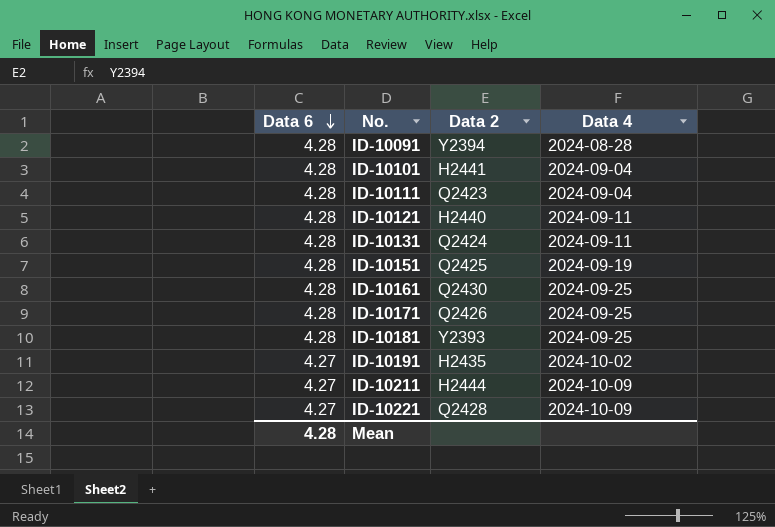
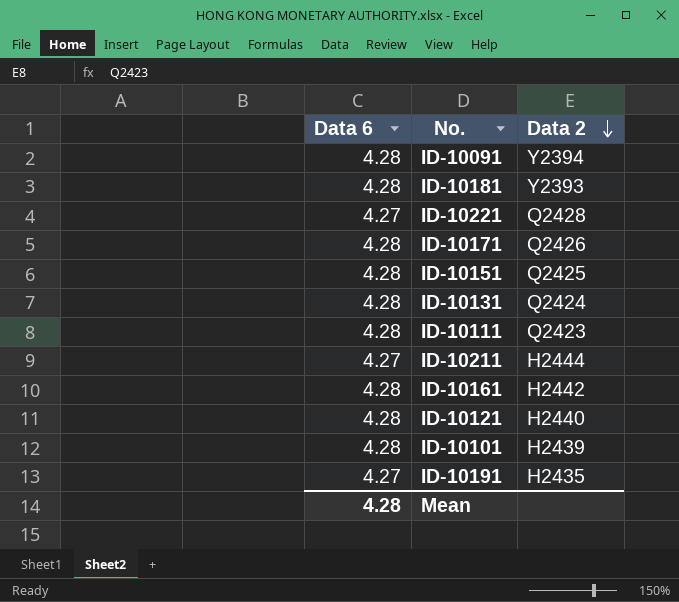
row order: Data 6 descending -> Data 2 descending
column Data 4 | position: 4 -> none
ID-10161 | Data 2: Q2430 -> H2442
ID-10101 | Data 2: H2441 -> H2439

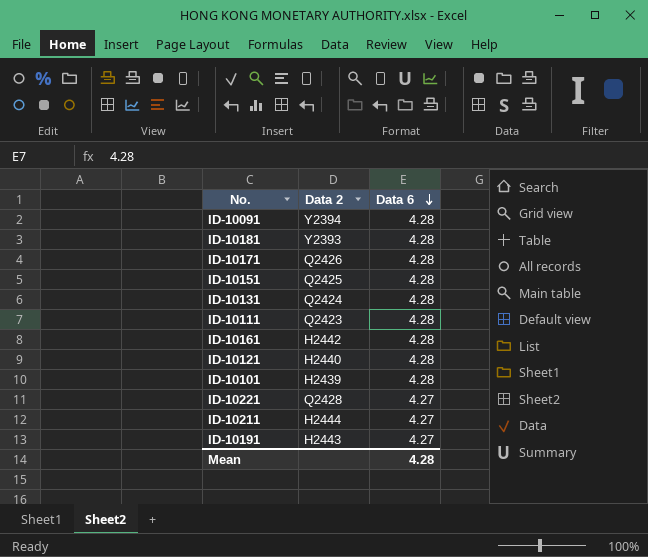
row order: Data 2 descending -> Data 6 descending
column Data 6 | position: 1 -> 3
ID-10191 | Data 2: H2435 -> H2443

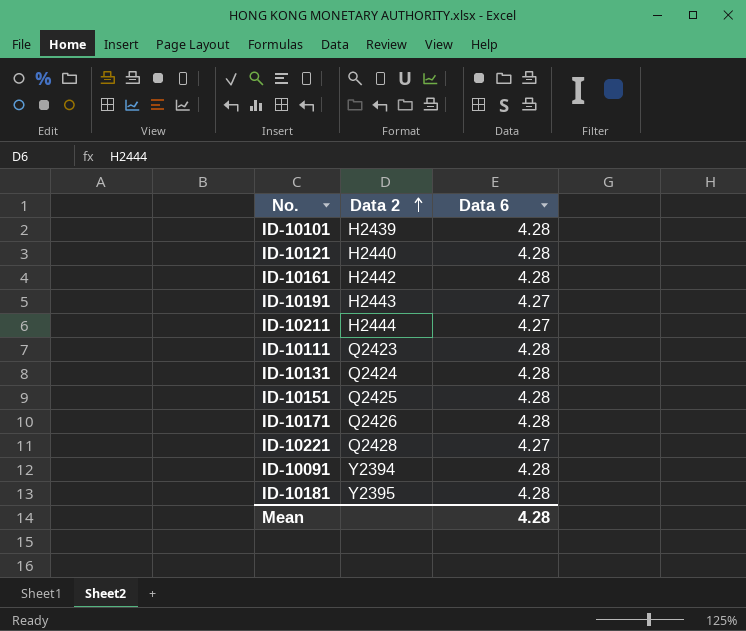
row order: Data 6 descending -> Data 2 ascending
ID-10181 | Data 2: Y2393 -> Y2395

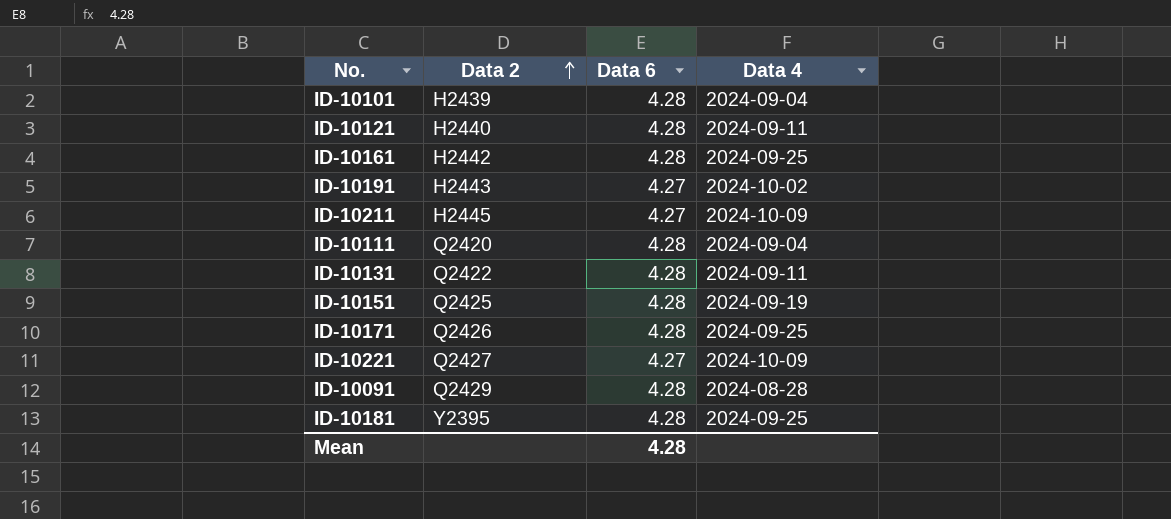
column Data 4 | position: none -> 4
ID-10211 | Data 2: H2444 -> H2445
ID-10111 | Data 2: Q2423 -> Q2420
ID-10131 | Data 2: Q2424 -> Q2422
ID-10221 | Data 2: Q2428 -> Q2427
ID-10091 | Data 2: Y2394 -> Q2429

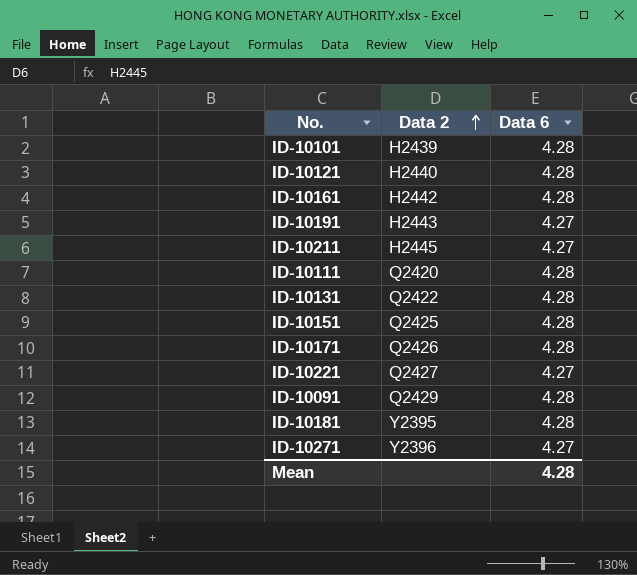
column Data 4 | position: 4 -> none
row ID-10271: none -> Y2396 | 4.27

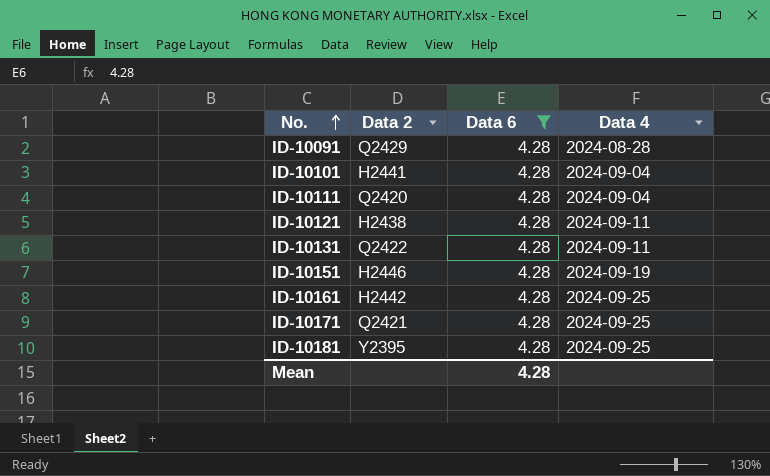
filter: none -> Data 6 = 4.28
row order: Data 2 ascending -> No. ascending
column Data 4 | position: none -> 4
ID-10101 | Data 2: H2439 -> H2441
ID-10121 | Data 2: H2440 -> H2438
ID-10151 | Data 2: Q2425 -> H2446
ID-10171 | Data 2: Q2426 -> Q2421

